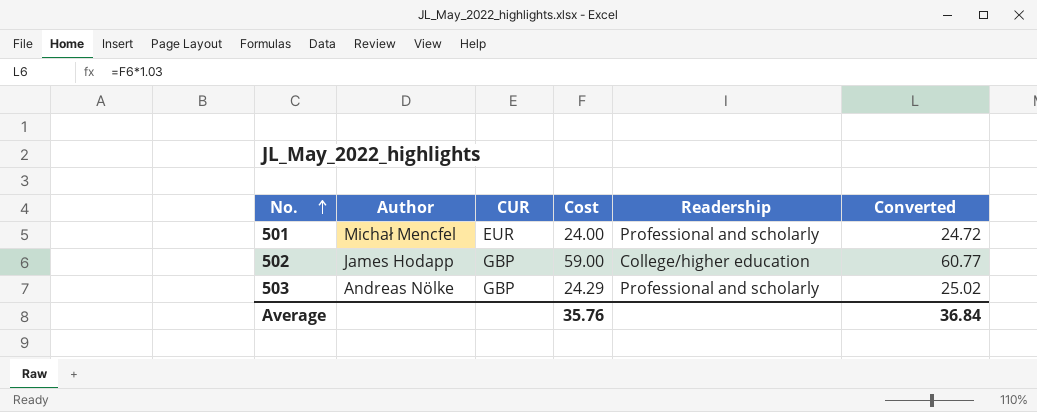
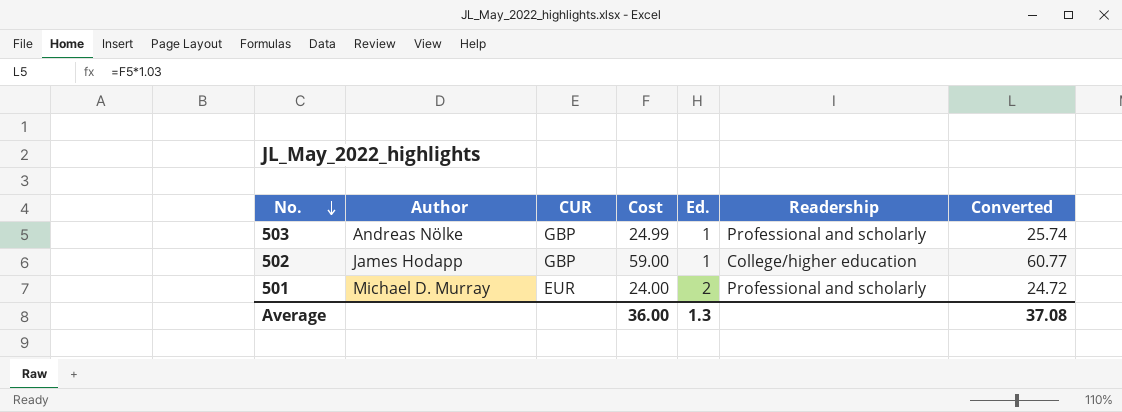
row order: No. ascending -> No. descending
column Ed. | position: none -> 5
503 | Cost: 24.29 -> 24.99
503 | Converted: 25.02 -> 25.74
501 | Author: Michał Mencfel -> Michael D. Murray
Average | Cost: 35.76 -> 36.00
Average | Converted: 36.84 -> 37.08

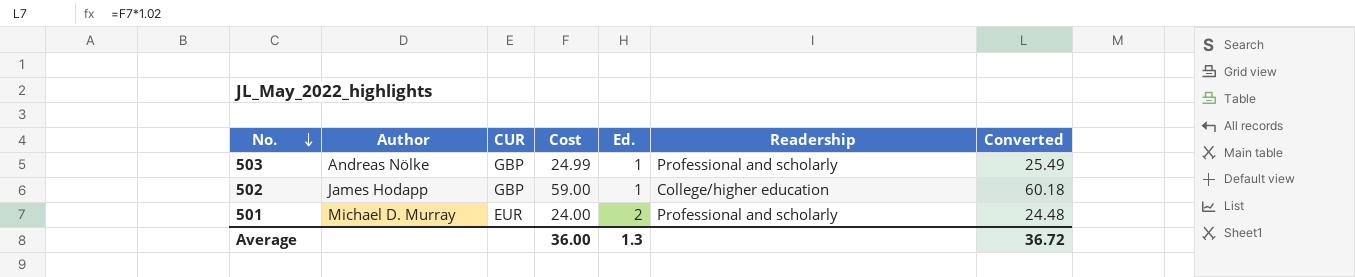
column Converted | formula: [Cost] * 1.03 -> [Cost] * 1.02
Average | Converted: 37.08 -> 36.72

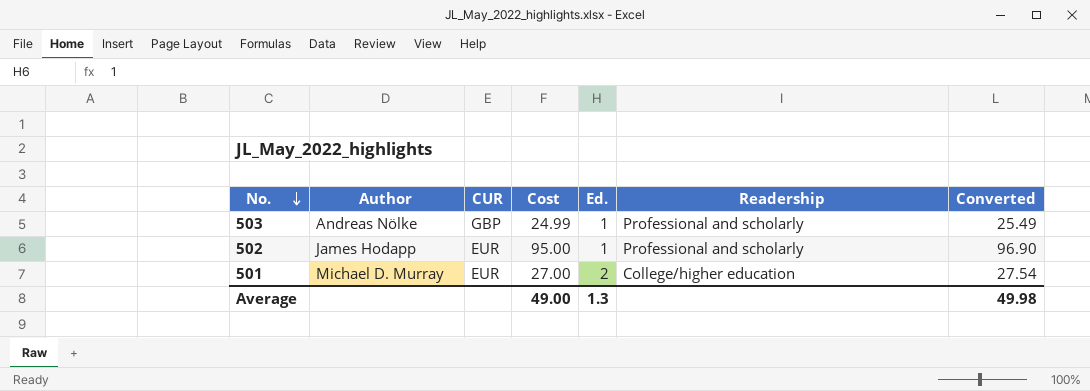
502 | CUR: GBP -> EUR
502 | Cost: 59.00 -> 95.00
502 | Readership: College/higher education -> Professional and scholarly
502 | Converted: 60.18 -> 96.90
501 | Cost: 24.00 -> 27.00
501 | Readership: Professional and scholarly -> College/higher education
501 | Converted: 24.48 -> 27.54
Average | Cost: 36.00 -> 49.00
Average | Converted: 36.72 -> 49.98

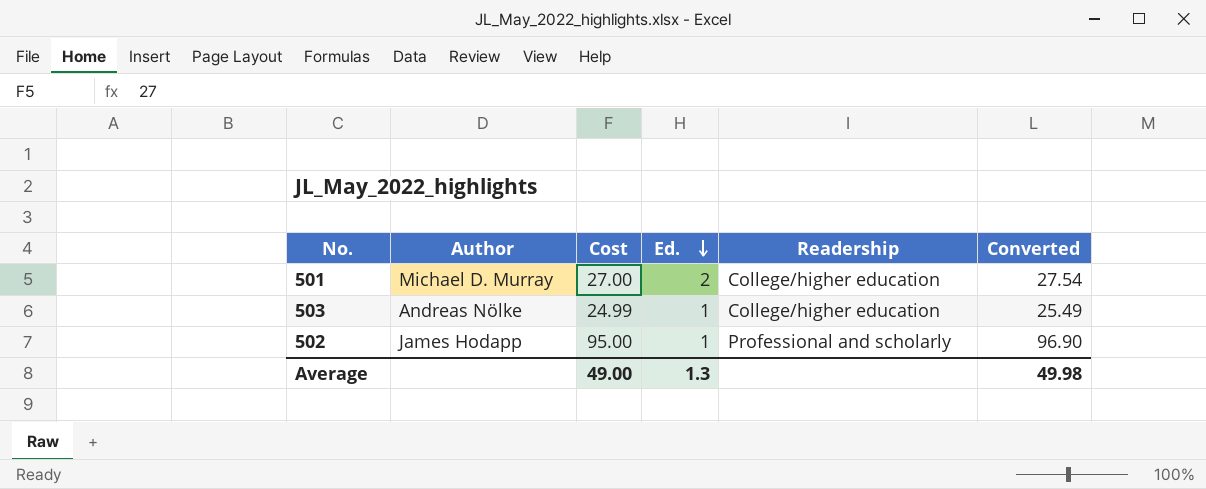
row order: No. descending -> Ed. descending
column CUR | position: 3 -> none
503 | Readership: Professional and scholarly -> College/higher education

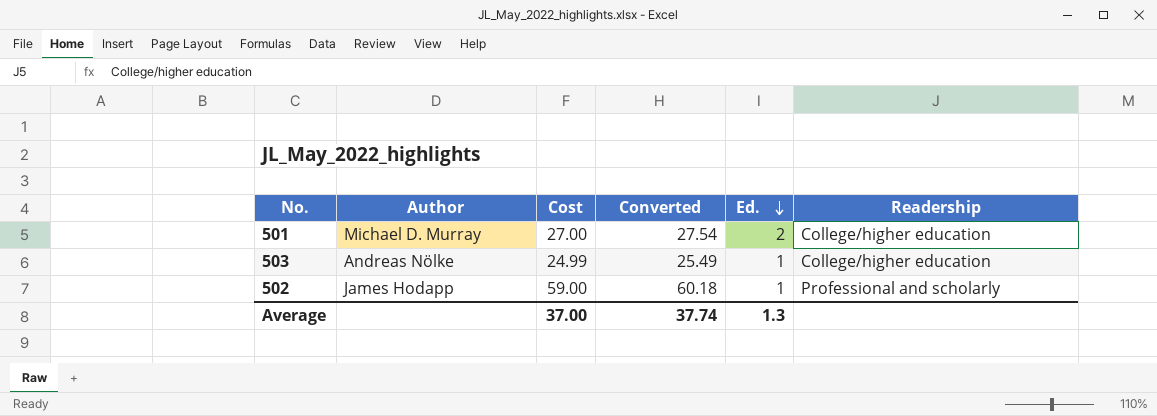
column Converted | position: 6 -> 4
502 | Cost: 95.00 -> 59.00
502 | Converted: 96.90 -> 60.18
Average | Cost: 49.00 -> 37.00
Average | Converted: 49.98 -> 37.74

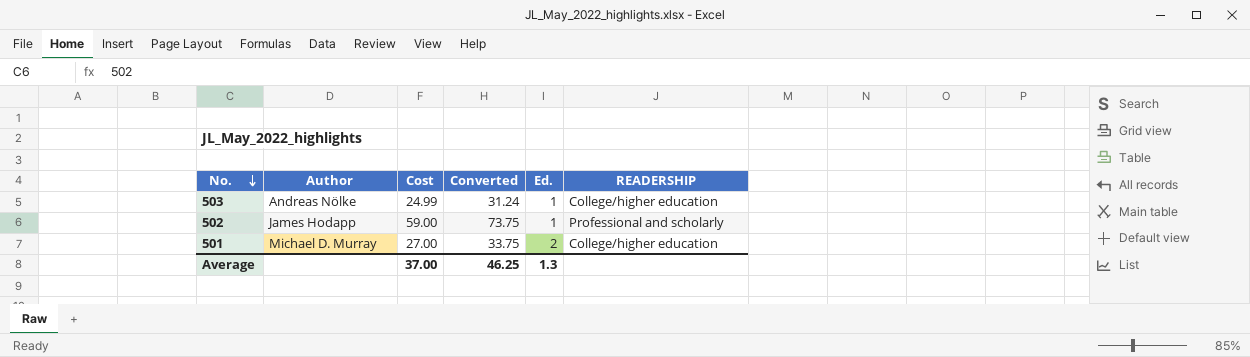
row order: Ed. descending -> No. descending
column Converted | formula: [Cost] * 1.02 -> [Cost] * 1.25
column name: Readership -> READERSHIP
Average | Converted: 37.74 -> 46.25

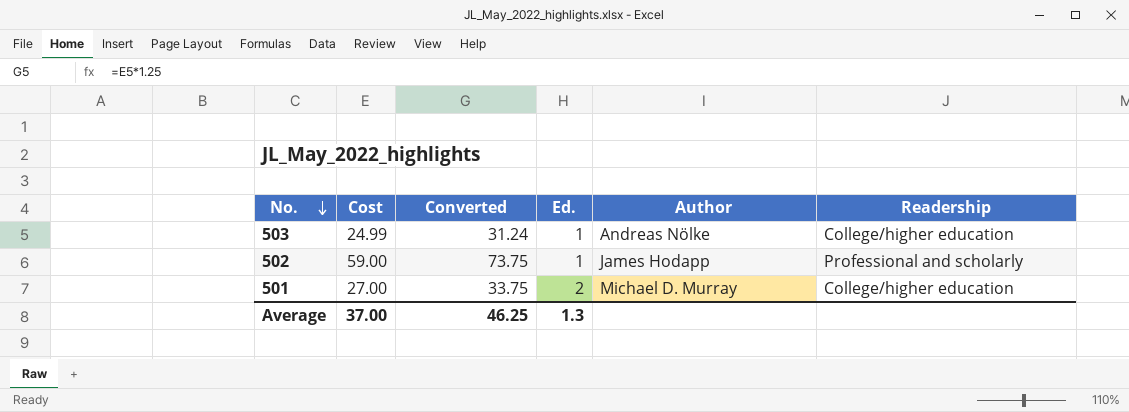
column Author | position: 2 -> 5
column name: READERSHIP -> Readership

